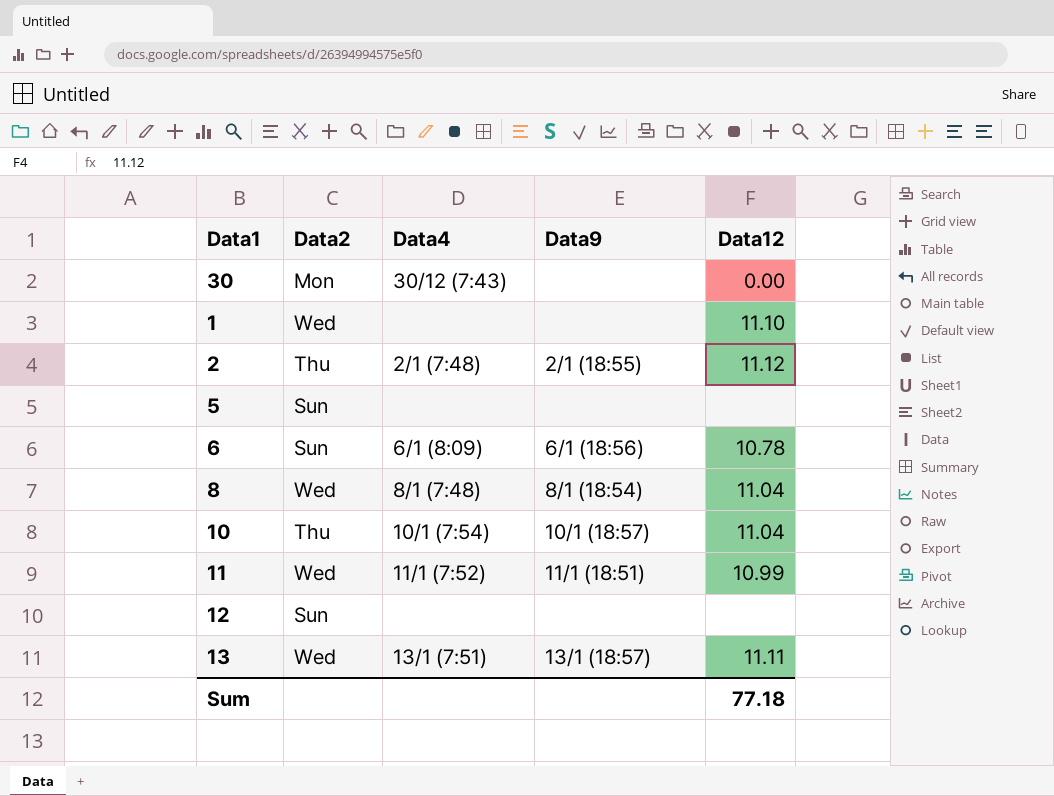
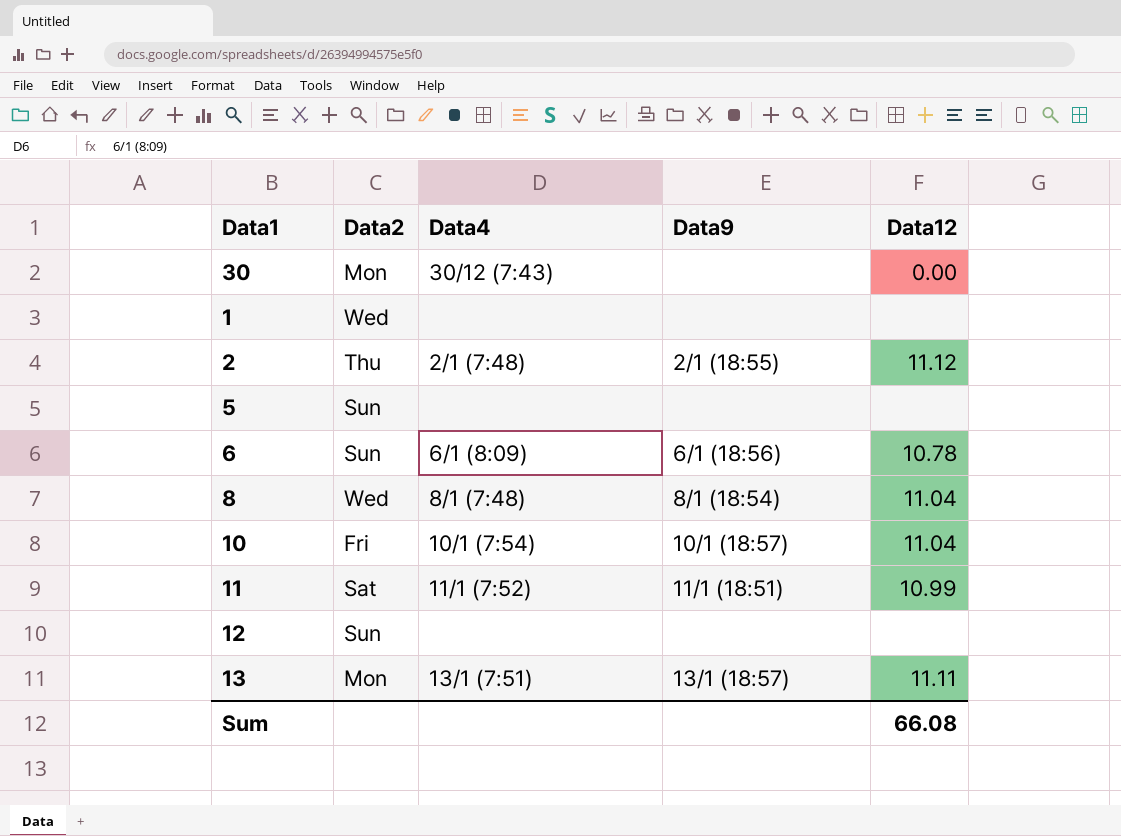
1 | Data12: 11.10 -> none
10 | Data2: Thu -> Fri
11 | Data2: Wed -> Sat
13 | Data2: Wed -> Mon
Sum | Data12: 77.18 -> 66.08

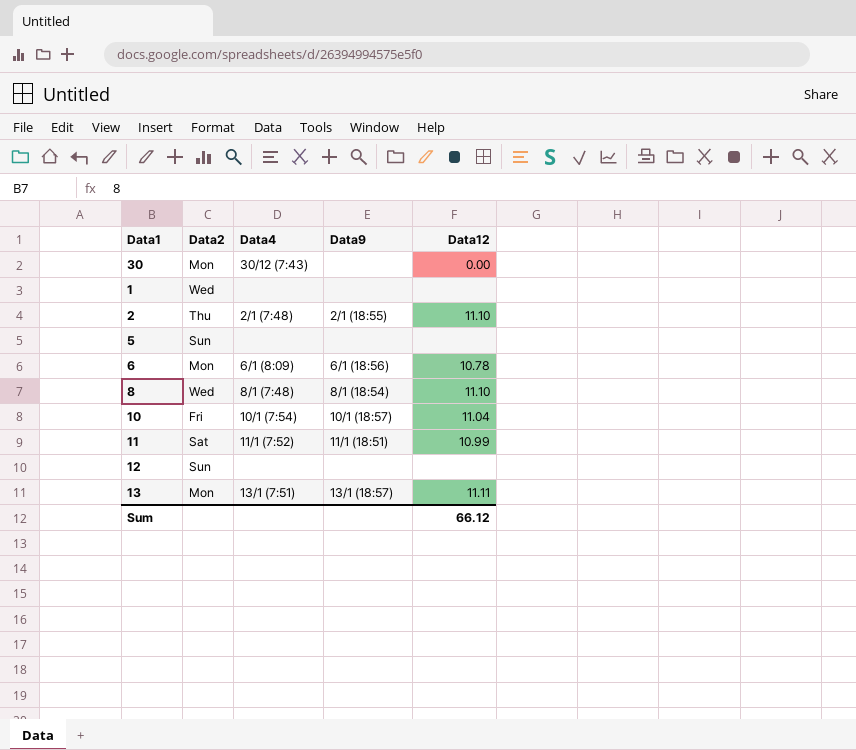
2 | Data12: 11.12 -> 11.10
6 | Data2: Sun -> Mon
8 | Data12: 11.04 -> 11.10
Sum | Data12: 66.08 -> 66.12

